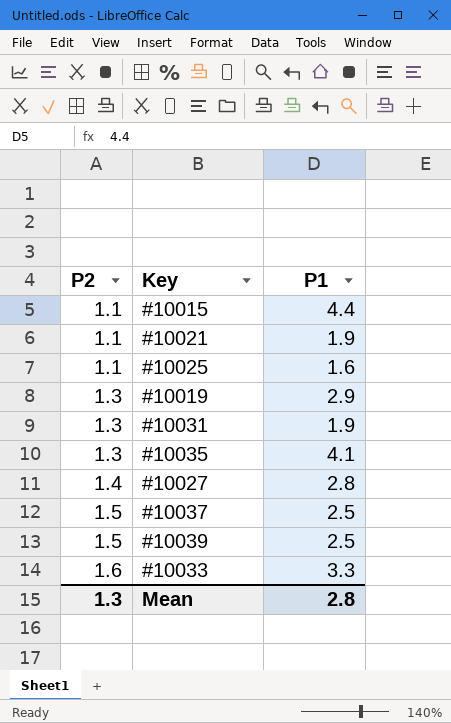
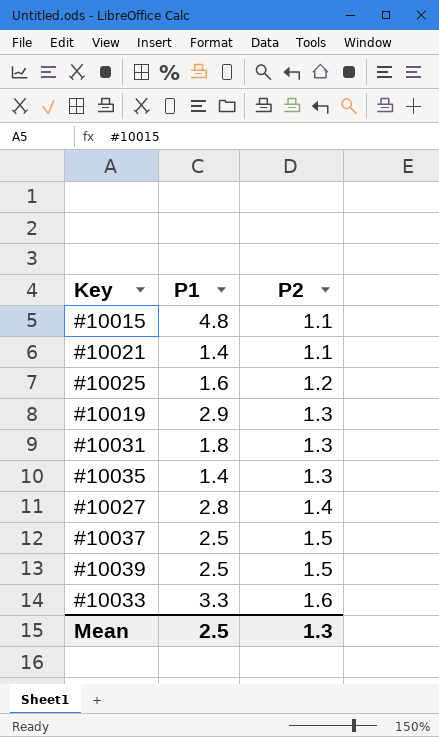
column P2 | position: 1 -> 3
#10015 | P1: 4.4 -> 4.8
#10021 | P1: 1.9 -> 1.4
#10025 | P2: 1.1 -> 1.2
#10031 | P1: 1.9 -> 1.8
#10035 | P1: 4.1 -> 1.4
Mean | P1: 2.8 -> 2.5

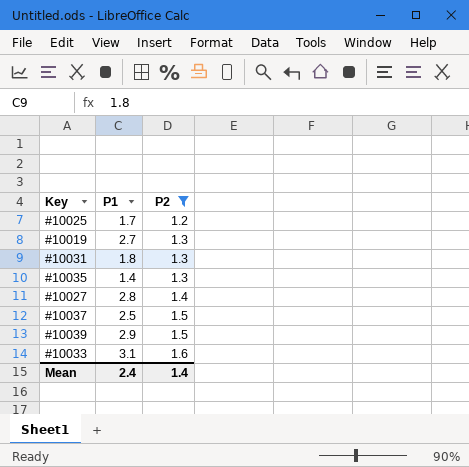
filter: none -> P2 != 1.1
#10025 | P1: 1.6 -> 1.7
#10019 | P1: 2.9 -> 2.7
#10039 | P1: 2.5 -> 2.9
#10033 | P1: 3.3 -> 3.1
Mean | P1: 2.5 -> 2.4
Mean | P2: 1.3 -> 1.4

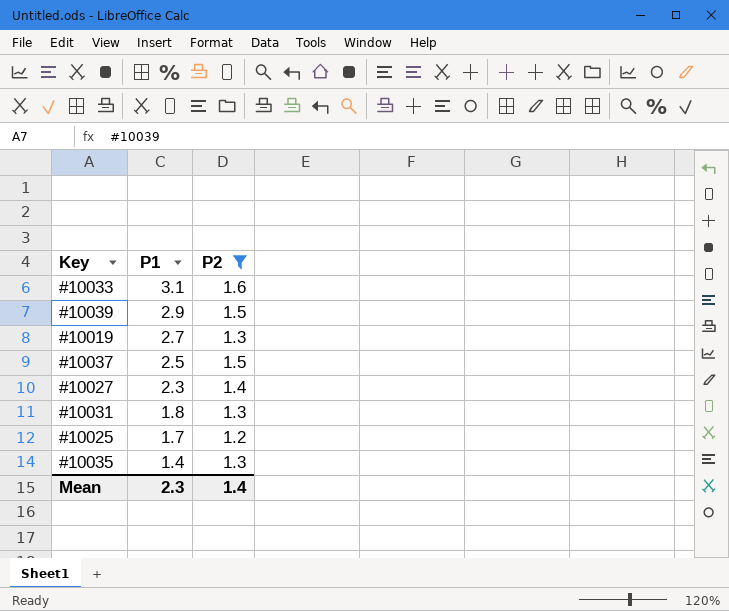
row order: P2 ascending -> P1 descending
#10027 | P1: 2.8 -> 2.3
Mean | P1: 2.4 -> 2.3

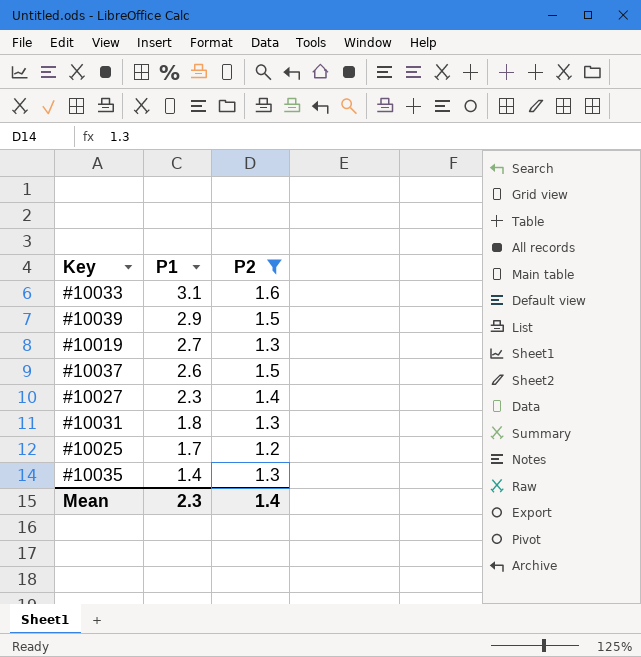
#10037 | P1: 2.5 -> 2.6

